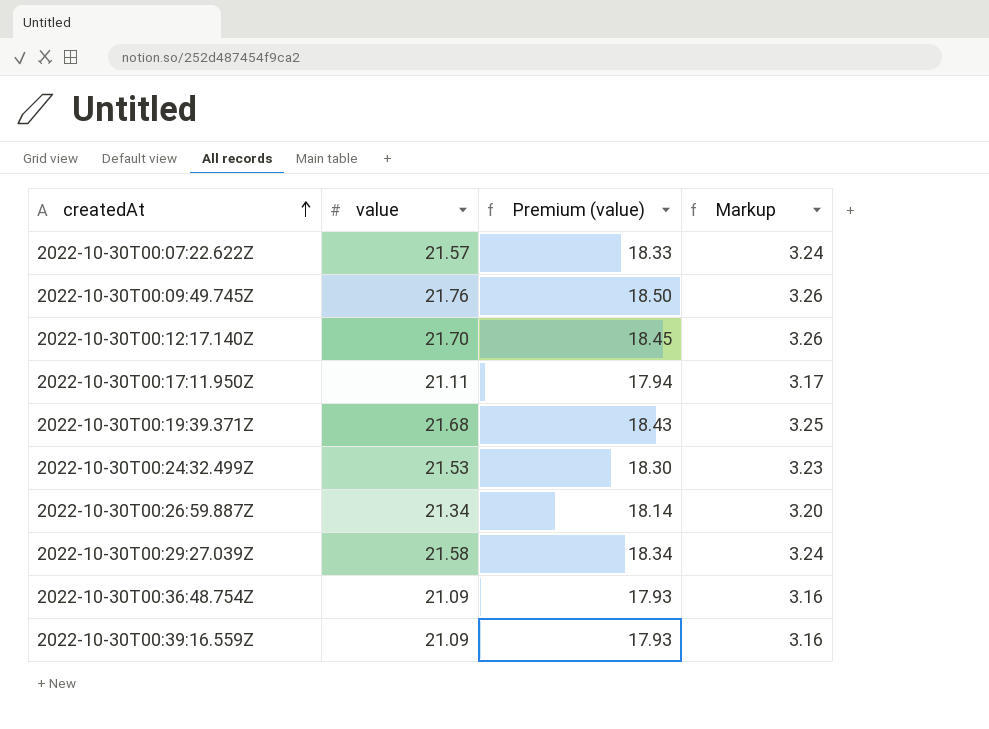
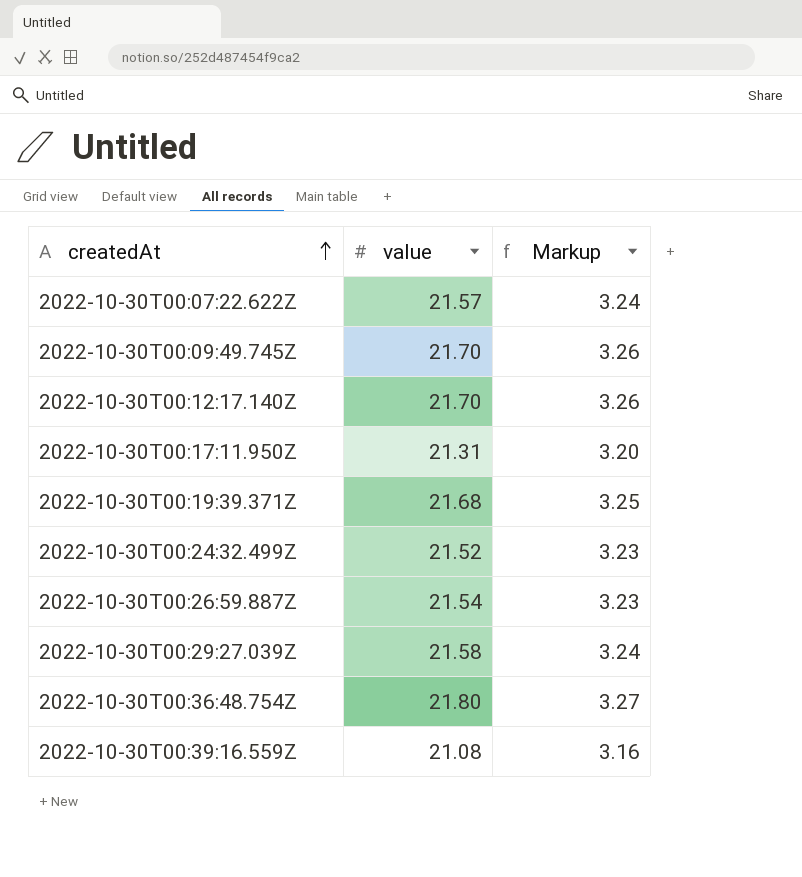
column Premium (value) | formula: [value] * 0.85 -> none
2022-10-30T00:09:49.745Z | value: 21.76 -> 21.70
2022-10-30T00:17:11.950Z | value: 21.11 -> 21.31
2022-10-30T00:17:11.950Z | Markup: 3.17 -> 3.20
2022-10-30T00:24:32.499Z | value: 21.53 -> 21.52
2022-10-30T00:26:59.887Z | value: 21.34 -> 21.54
2022-10-30T00:26:59.887Z | Markup: 3.20 -> 3.23
2022-10-30T00:36:48.754Z | value: 21.09 -> 21.80
2022-10-30T00:36:48.754Z | Markup: 3.16 -> 3.27
2022-10-30T00:39:16.559Z | value: 21.09 -> 21.08

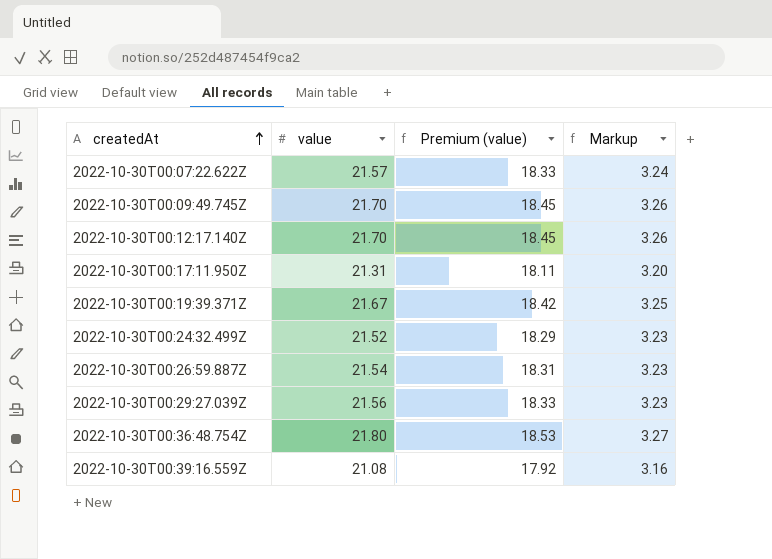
column Premium (value) | formula: none -> [value] * 0.85
2022-10-30T00:19:39.371Z | value: 21.68 -> 21.67
2022-10-30T00:29:27.039Z | value: 21.58 -> 21.56
2022-10-30T00:29:27.039Z | Markup: 3.24 -> 3.23

